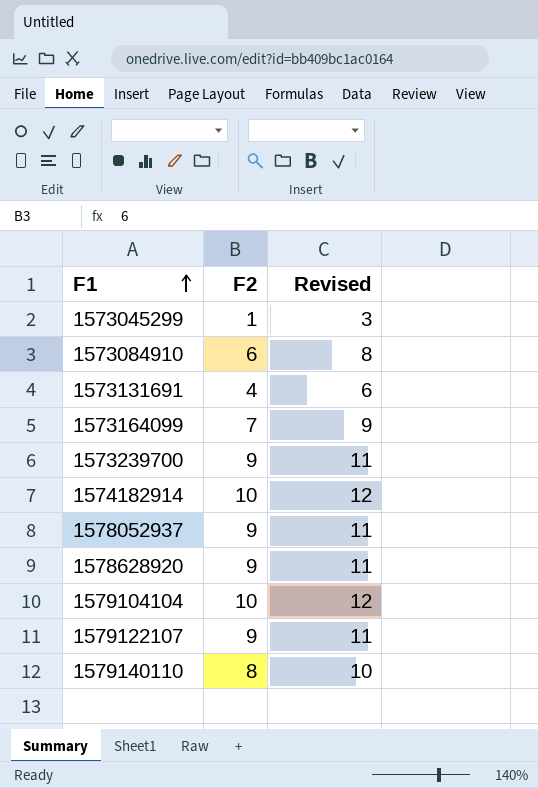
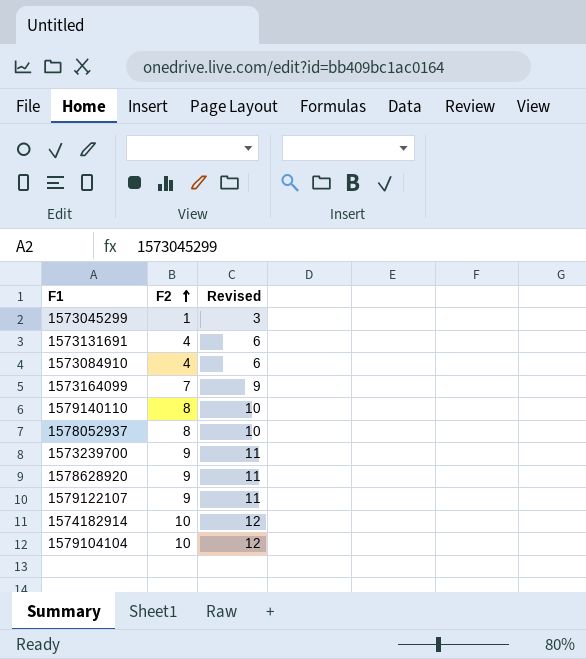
row order: F1 ascending -> F2 ascending
1573084910 | F2: 6 -> 4
1573084910 | Revised: 8 -> 6
1578052937 | F2: 9 -> 8
1578052937 | Revised: 11 -> 10

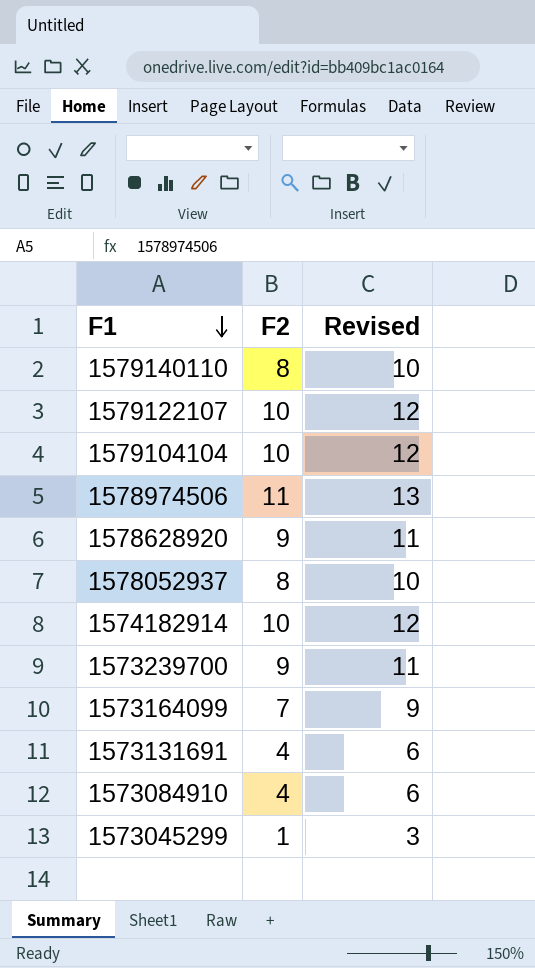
row order: F2 ascending -> F1 descending
1579122107 | F2: 9 -> 10
1579122107 | Revised: 11 -> 12
row 1578974506: none -> 11 | 13

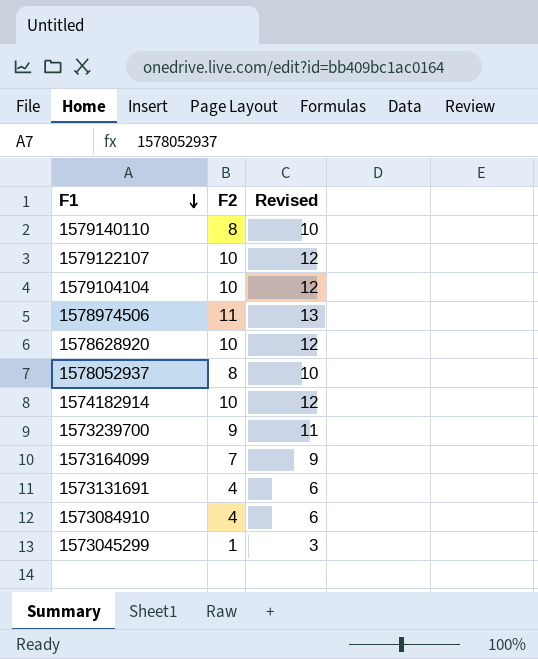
1578628920 | F2: 9 -> 10
1578628920 | Revised: 11 -> 12

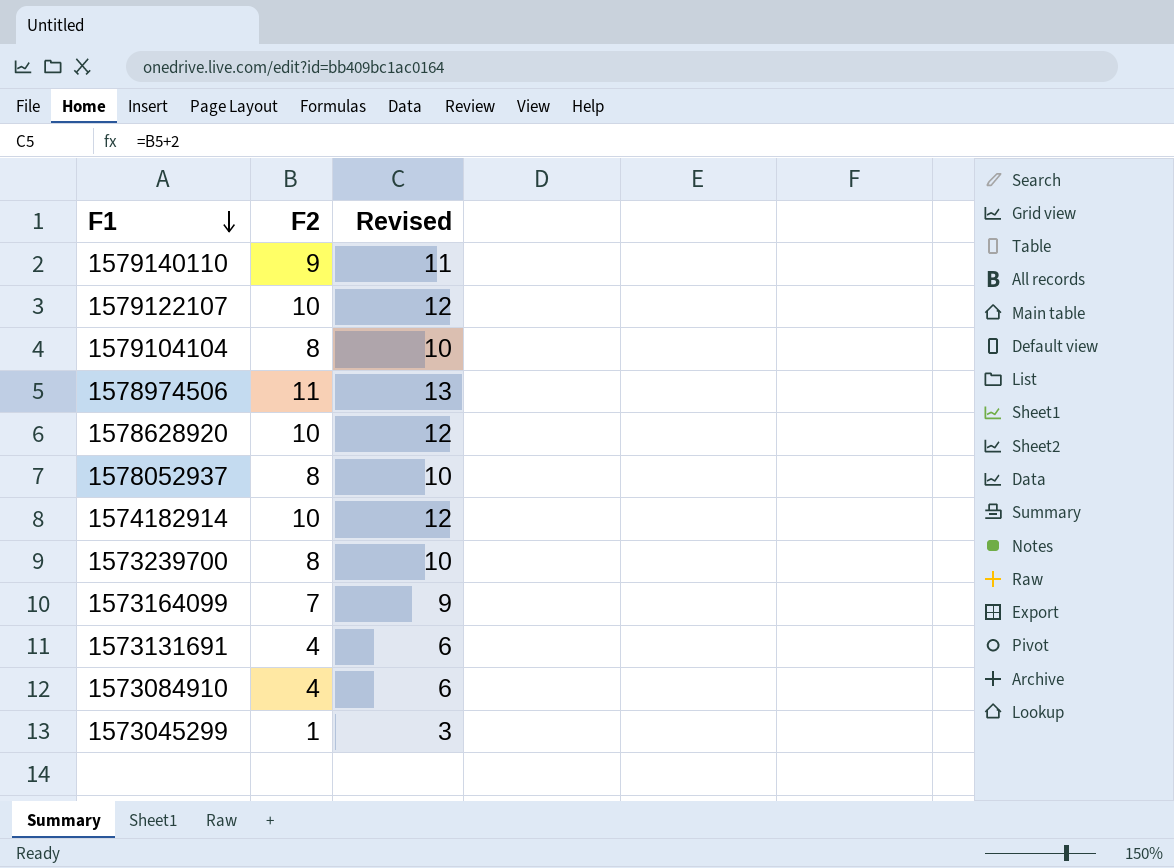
1579140110 | F2: 8 -> 9
1579140110 | Revised: 10 -> 11
1579104104 | F2: 10 -> 8
1579104104 | Revised: 12 -> 10
1573239700 | F2: 9 -> 8
1573239700 | Revised: 11 -> 10

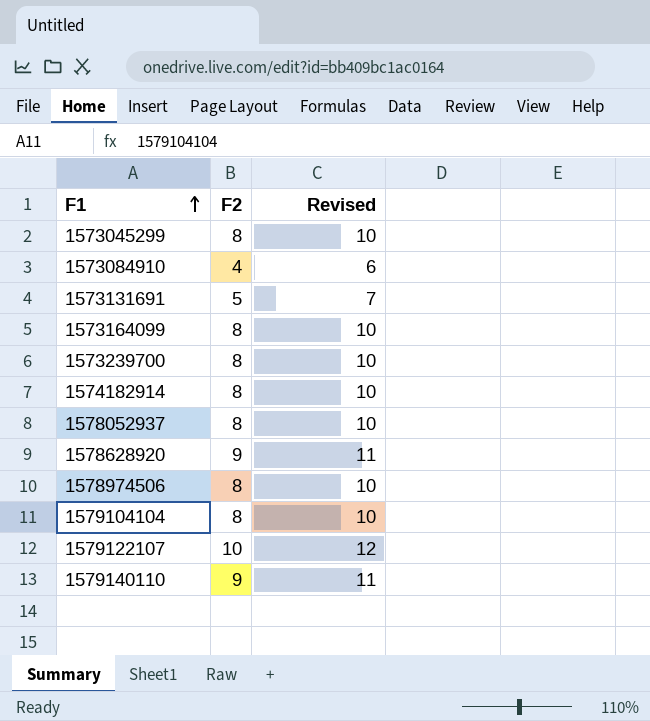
row order: F1 descending -> F1 ascending
1573045299 | F2: 1 -> 8
1573045299 | Revised: 3 -> 10
1573131691 | F2: 4 -> 5
1573131691 | Revised: 6 -> 7
1573164099 | F2: 7 -> 8
1573164099 | Revised: 9 -> 10
1574182914 | F2: 10 -> 8
1574182914 | Revised: 12 -> 10
1578628920 | F2: 10 -> 9
1578628920 | Revised: 12 -> 11
1578974506 | F2: 11 -> 8
1578974506 | Revised: 13 -> 10

